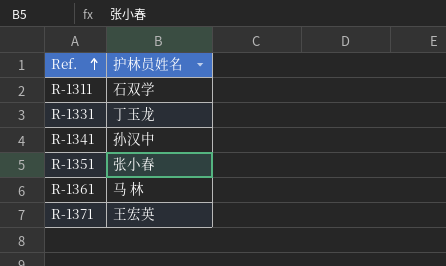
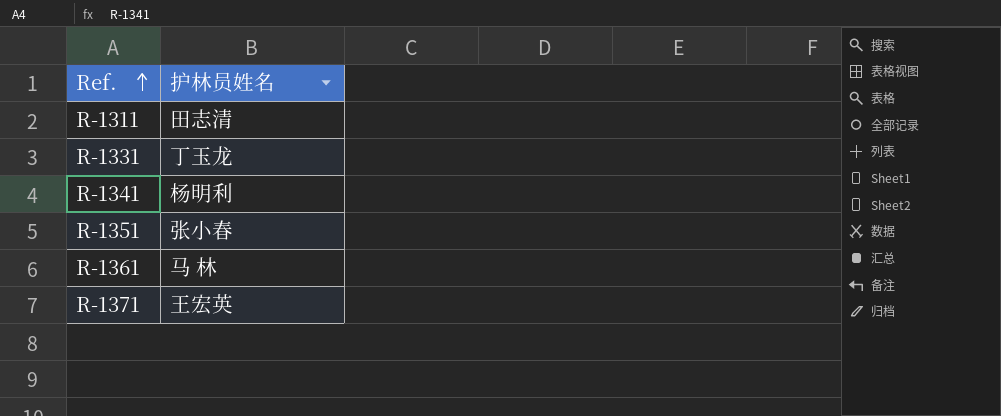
R-1311 | 护林员姓名: 石双学 -> 田志清
R-1341 | 护林员姓名: 孙汉中 -> 杨明利

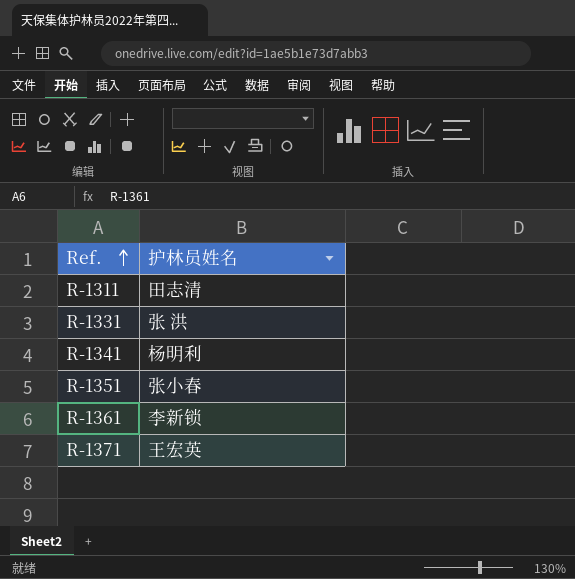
R-1331 | 护林员姓名: 丁玉龙 -> 张 洪
R-1361 | 护林员姓名: 马 林 -> 李新锁

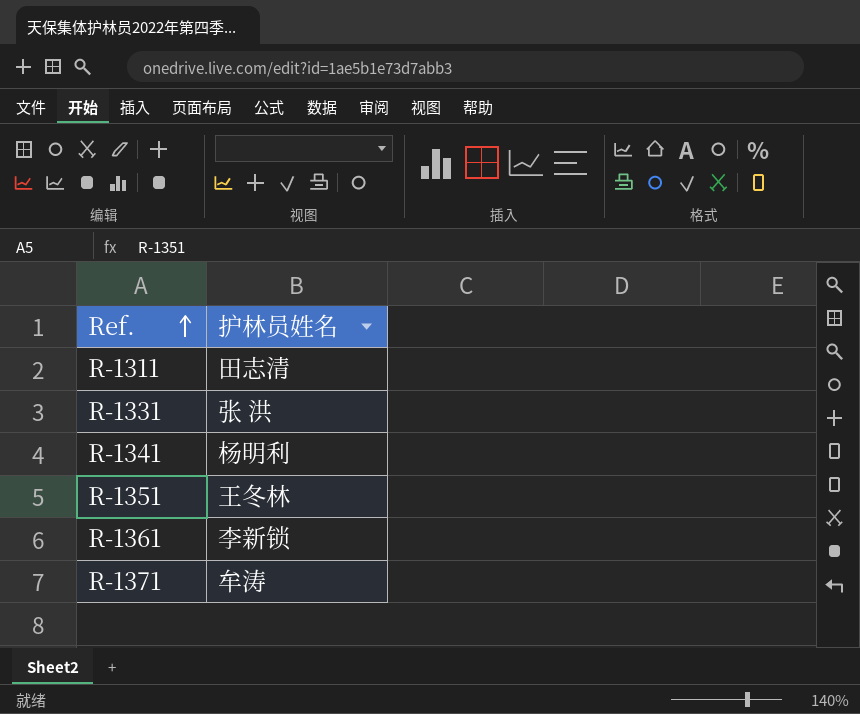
R-1351 | 护林员姓名: 张小春 -> 王冬林
R-1371 | 护林员姓名: 王宏英 -> 牟涛

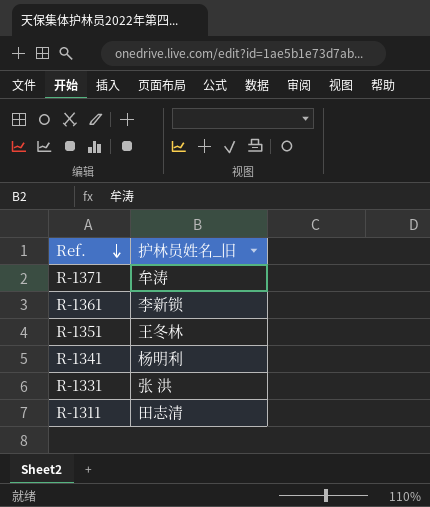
row order: Ref. ascending -> Ref. descending
column name: 护林员姓名 -> 护林员姓名_旧

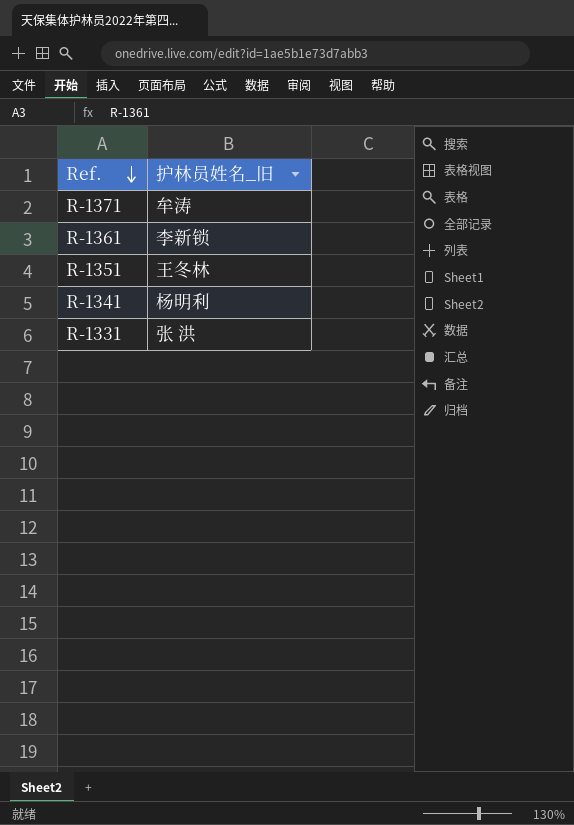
row R-1311: 田志清 -> none

